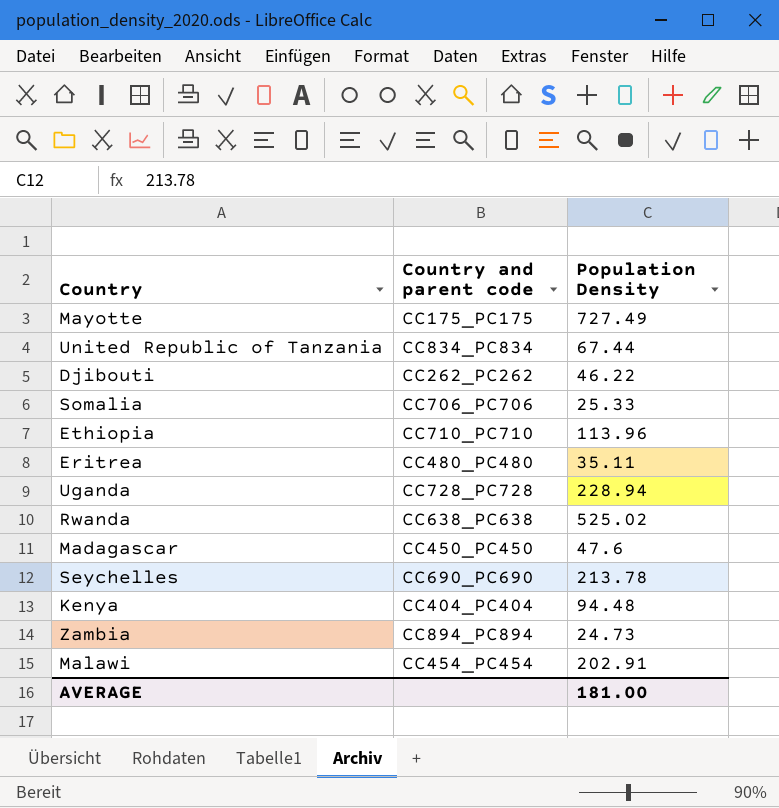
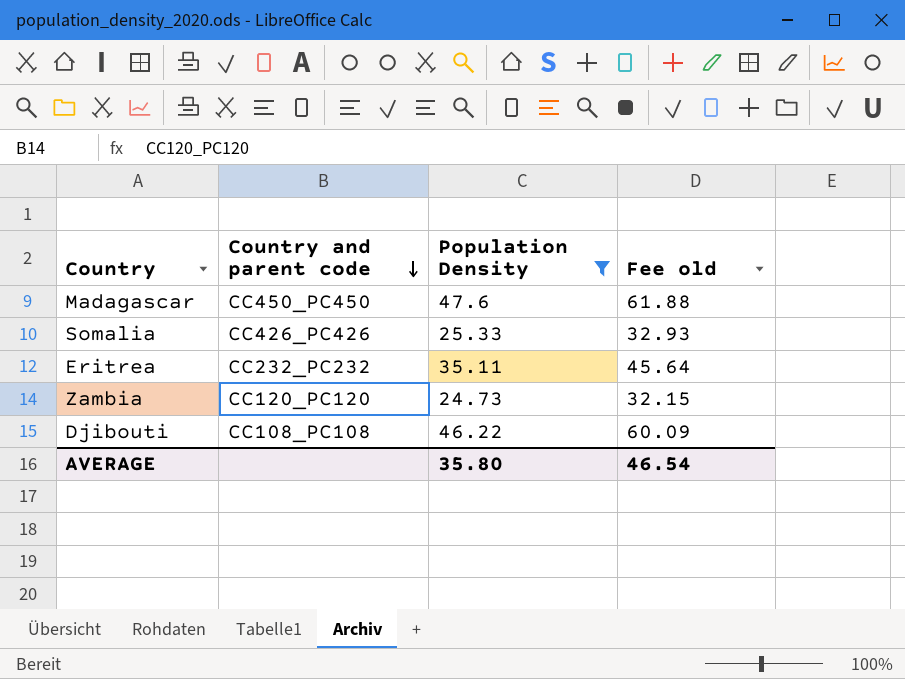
filter: none -> Population Density <= 47.6
row order: none -> Country and parent code descending
column Fee old | formula: none -> [Population Density] * 1.3
Somalia | Country and parent code: CC706_PC706 -> CC426_PC426
Eritrea | Country and parent code: CC480_PC480 -> CC232_PC232
Zambia | Country and parent code: CC894_PC894 -> CC120_PC120
Djibouti | Country and parent code: CC262_PC262 -> CC108_PC108
AVERAGE | Population Density: 181.00 -> 35.80

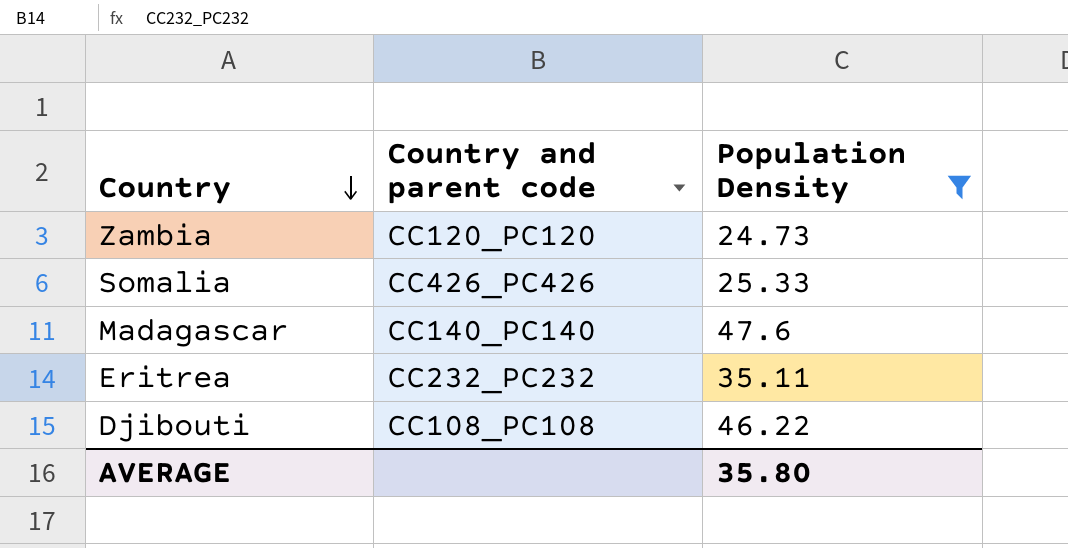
row order: Country and parent code descending -> Country descending
column Fee old | formula: [Population Density] * 1.3 -> none
Madagascar | Country and parent code: CC450_PC450 -> CC140_PC140

